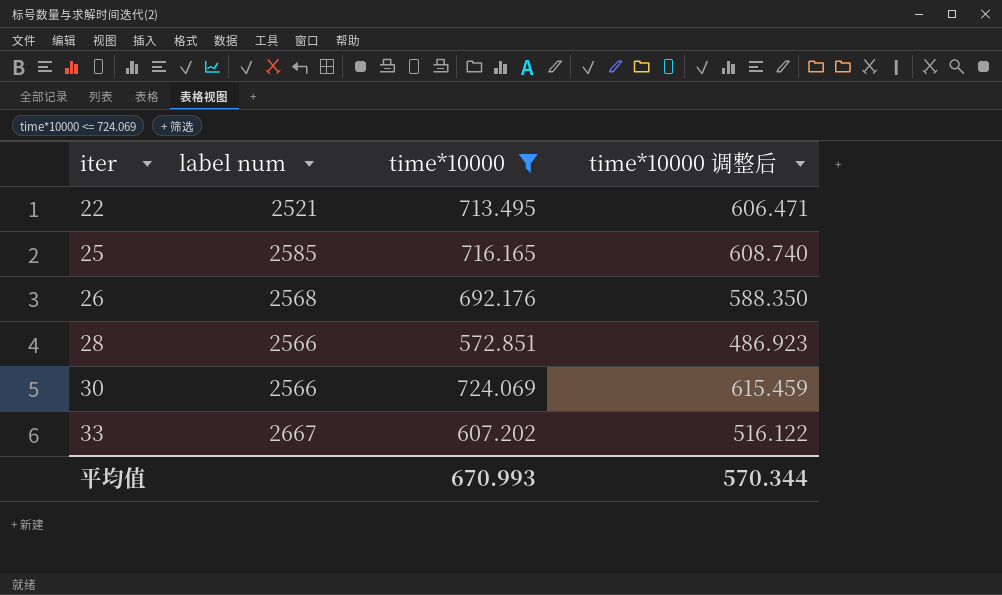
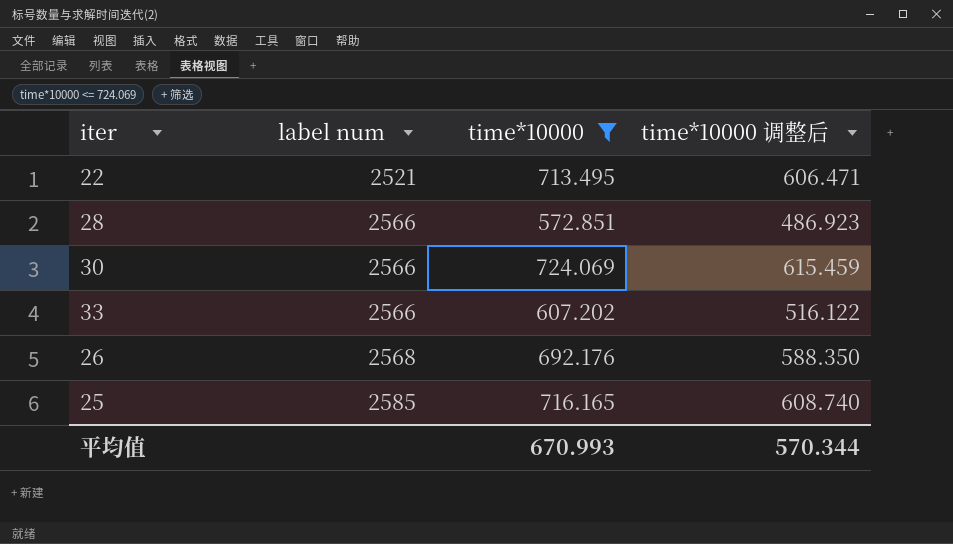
row order: iter ascending -> label num ascending
33 | label num: 2667 -> 2566

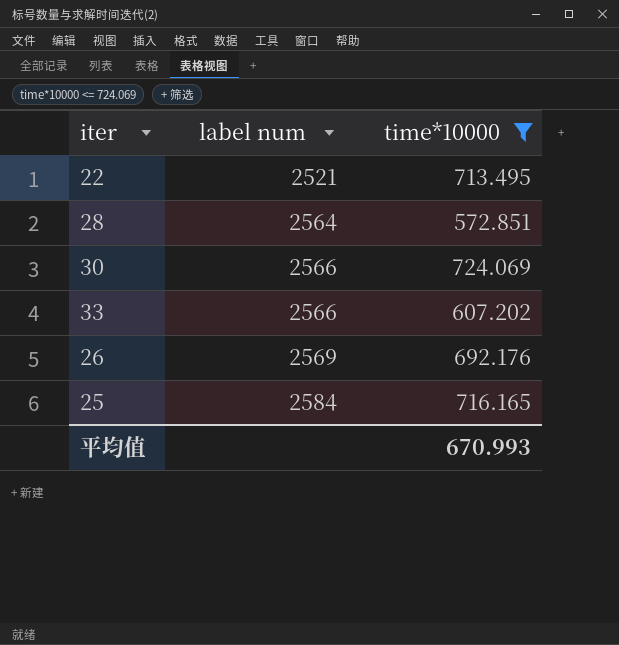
column time*10000 调整后 | formula: [time*10000] * 0.85 -> none
28 | label num: 2566 -> 2564
26 | label num: 2568 -> 2569
25 | label num: 2585 -> 2584

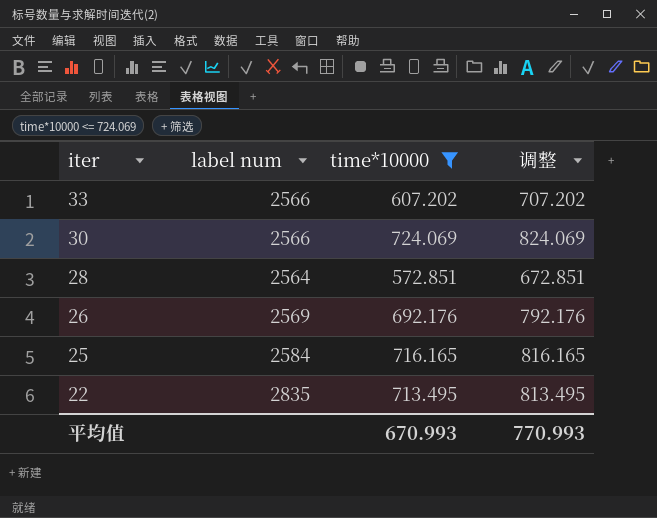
row order: label num ascending -> iter descending
column 调整 | formula: none -> [time*10000] + 100
22 | label num: 2521 -> 2835

